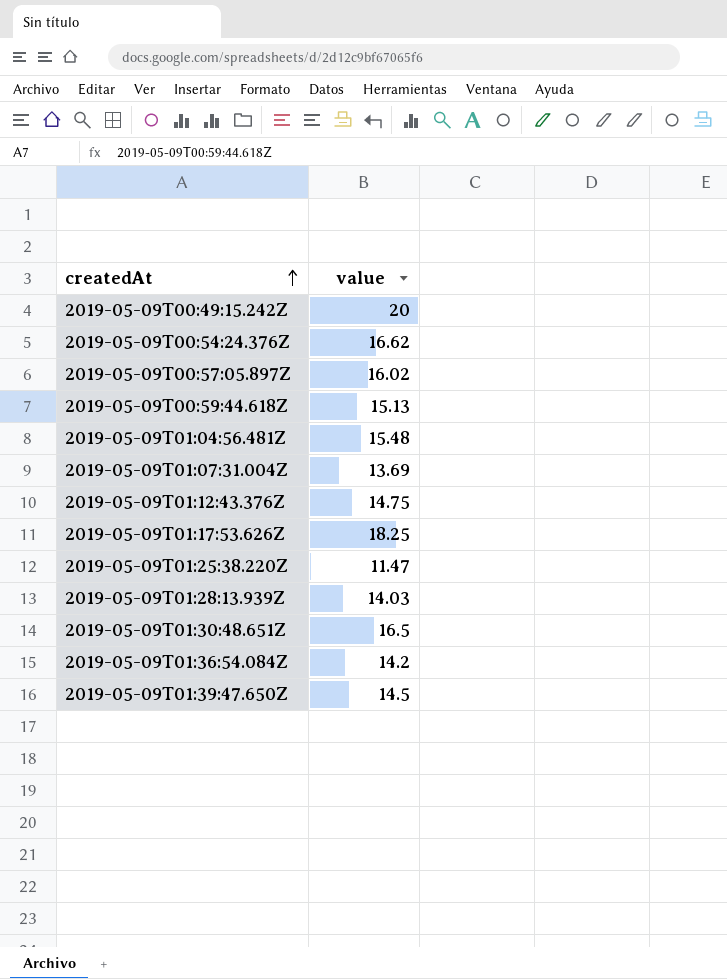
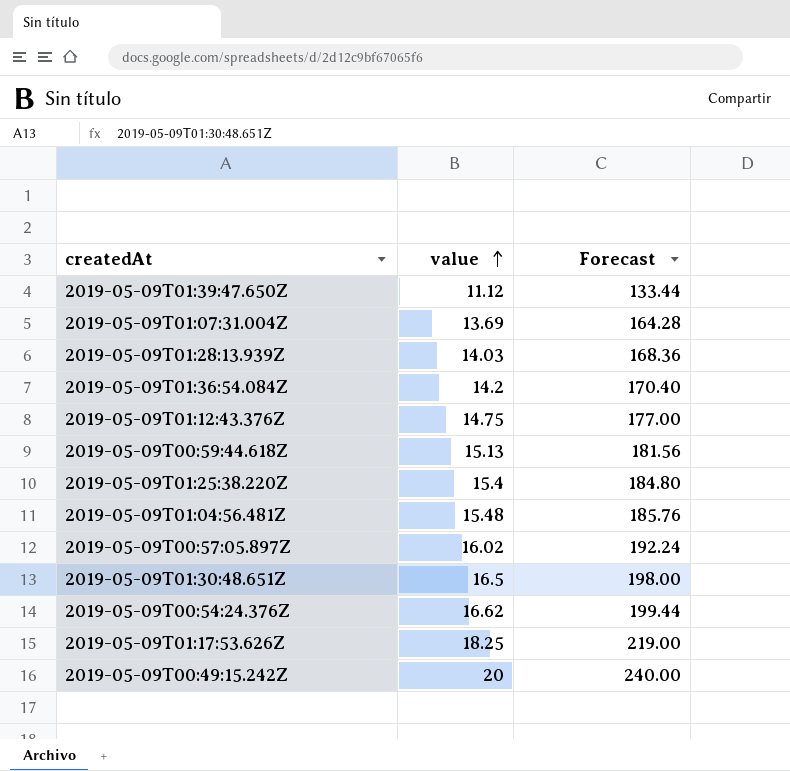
row order: createdAt ascending -> value ascending
column Forecast | formula: none -> [value] * 12
2019-05-09T01:39:47.650Z | value: 14.5 -> 11.12
2019-05-09T01:25:38.220Z | value: 11.47 -> 15.4

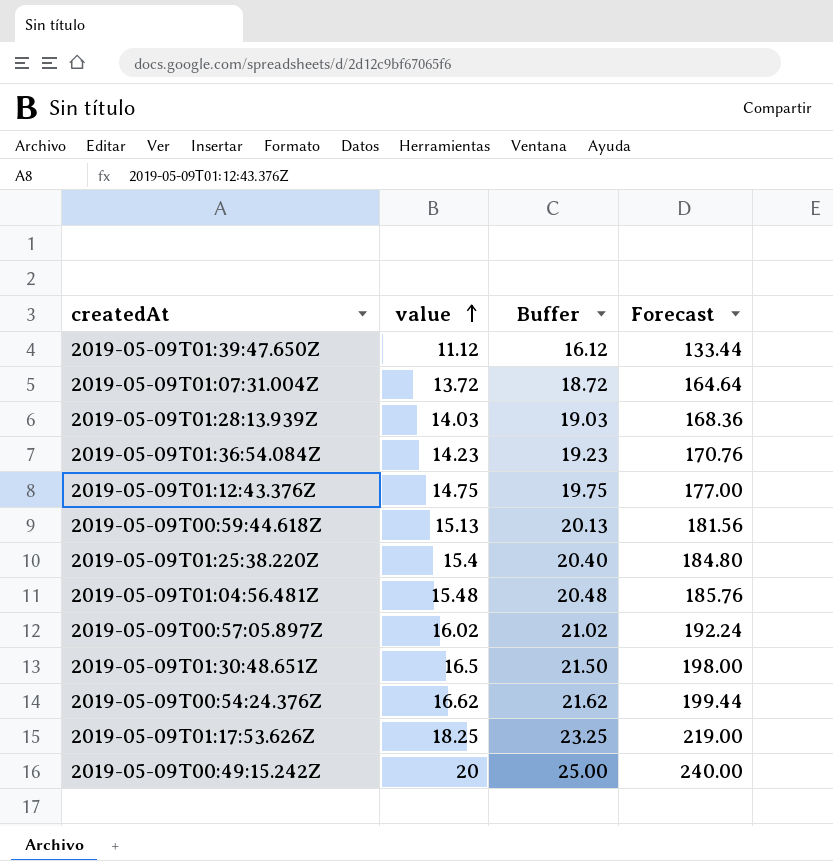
column Buffer | formula: none -> [value] + 5
2019-05-09T01:07:31.004Z | value: 13.69 -> 13.72
2019-05-09T01:07:31.004Z | Forecast: 164.28 -> 164.64
2019-05-09T01:36:54.084Z | value: 14.2 -> 14.23
2019-05-09T01:36:54.084Z | Forecast: 170.40 -> 170.76

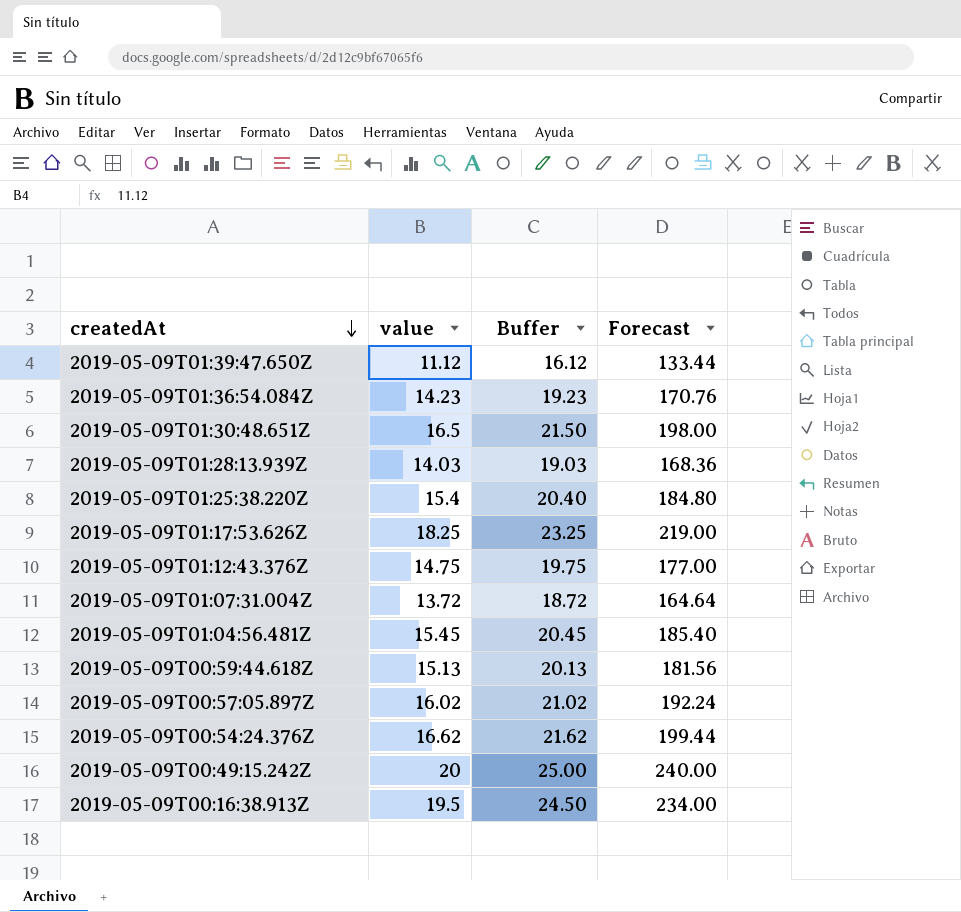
row order: value ascending -> createdAt descending
2019-05-09T01:04:56.481Z | value: 15.48 -> 15.45
2019-05-09T01:04:56.481Z | Buffer: 20.48 -> 20.45
2019-05-09T01:04:56.481Z | Forecast: 185.76 -> 185.40
row 2019-05-09T00:16:38.913Z: none -> 19.5 | 24.50 | 234.00

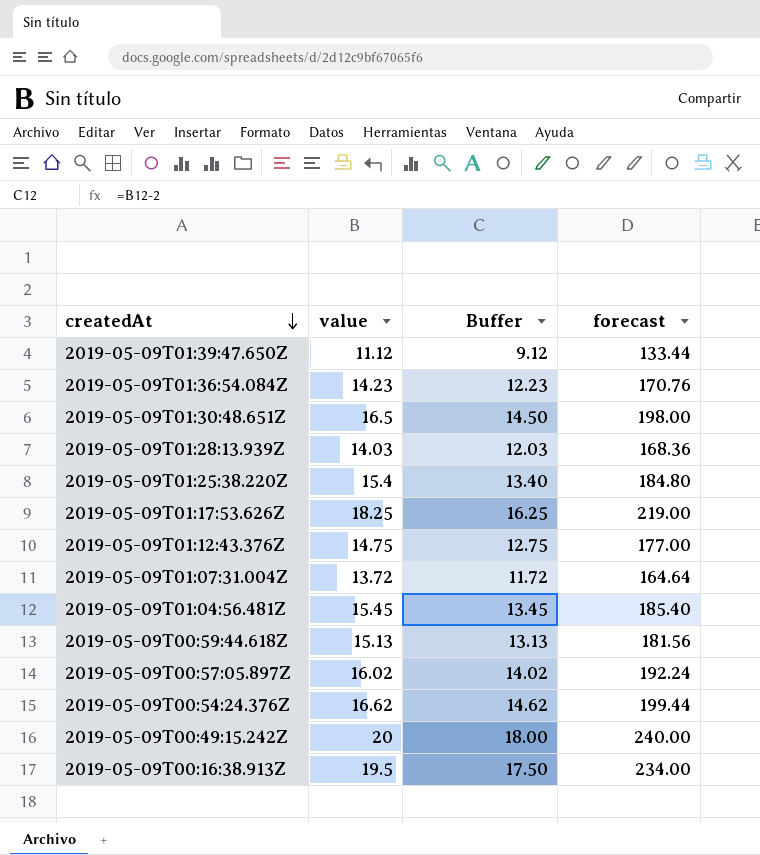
column Buffer | formula: [value] + 5 -> [value] - 2
column name: Forecast -> forecast

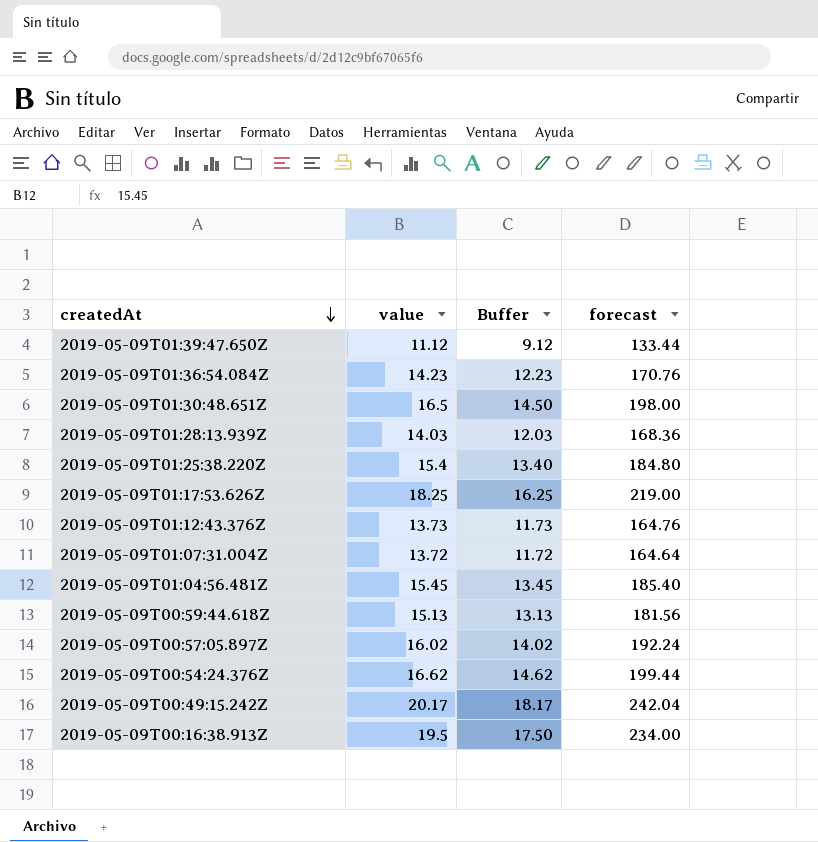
2019-05-09T01:12:43.376Z | value: 14.75 -> 13.73
2019-05-09T01:12:43.376Z | Buffer: 12.75 -> 11.73
2019-05-09T01:12:43.376Z | forecast: 177.00 -> 164.76
2019-05-09T00:49:15.242Z | value: 20 -> 20.17
2019-05-09T00:49:15.242Z | Buffer: 18.00 -> 18.17
2019-05-09T00:49:15.242Z | forecast: 240.00 -> 242.04

